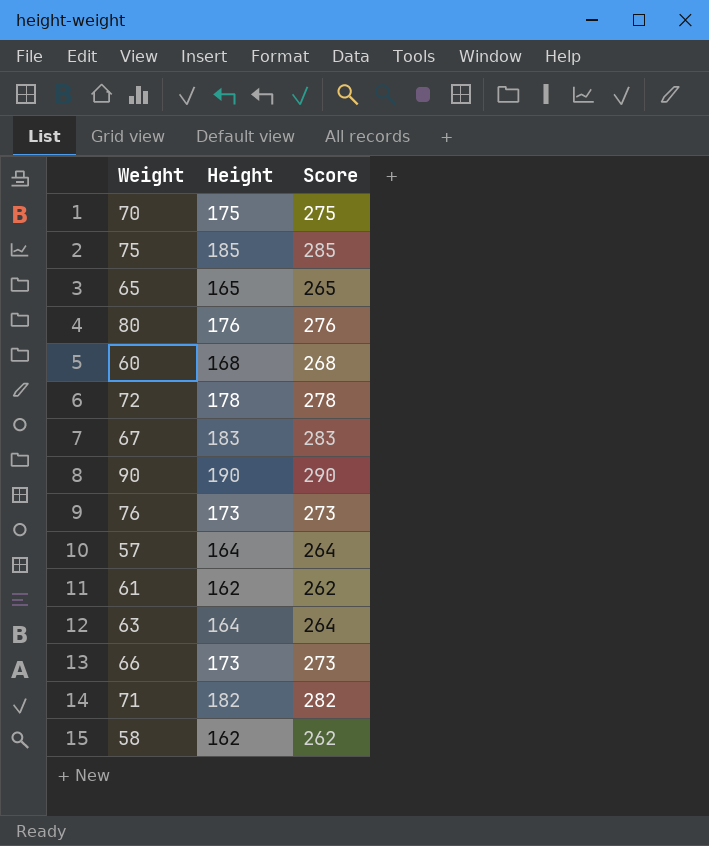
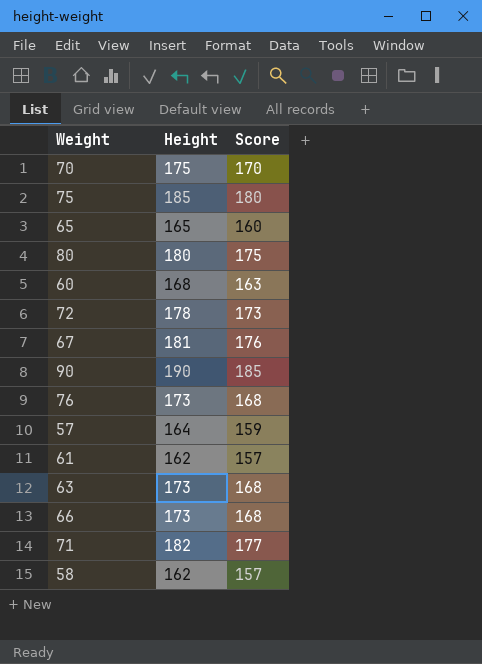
column Score | formula: [Height] + 100 -> [Height] - 5
80 | Height: 176 -> 180
67 | Height: 183 -> 181
63 | Height: 164 -> 173

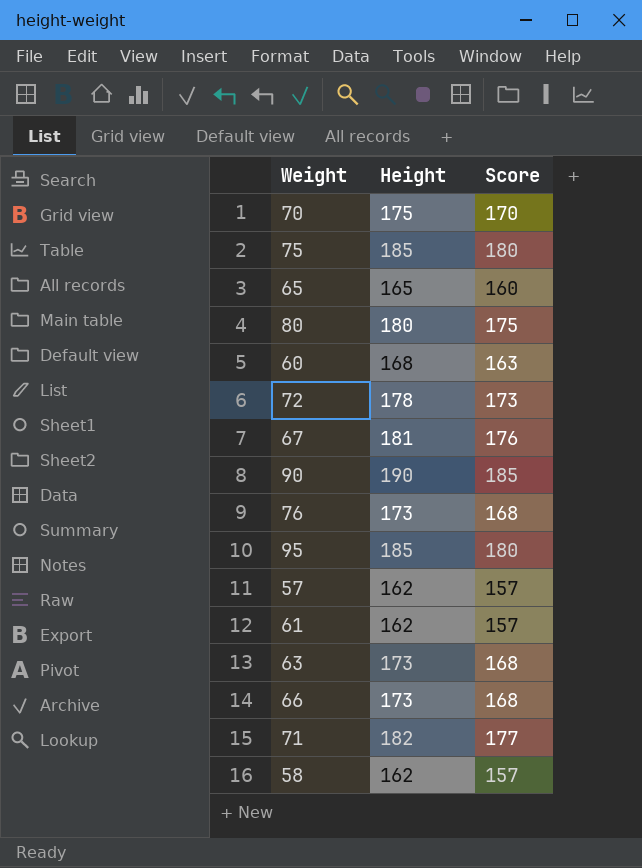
row 95: none -> 185 | 180
57 | Height: 164 -> 162
57 | Score: 159 -> 157

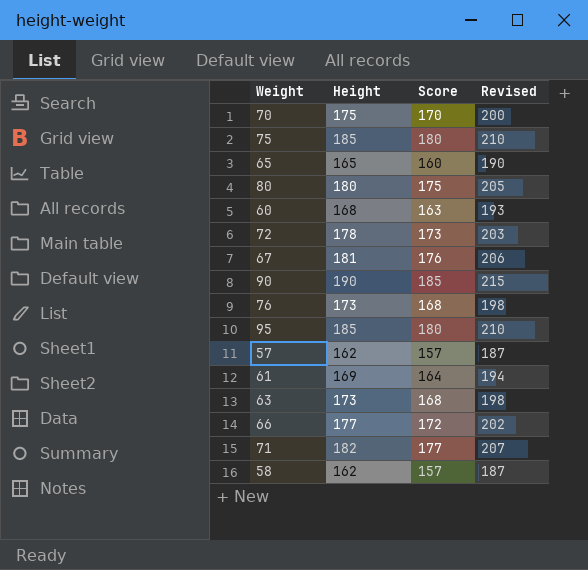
column Revised | formula: none -> [Height] + 25
61 | Height: 162 -> 169
61 | Score: 157 -> 164
66 | Height: 173 -> 177
66 | Score: 168 -> 172

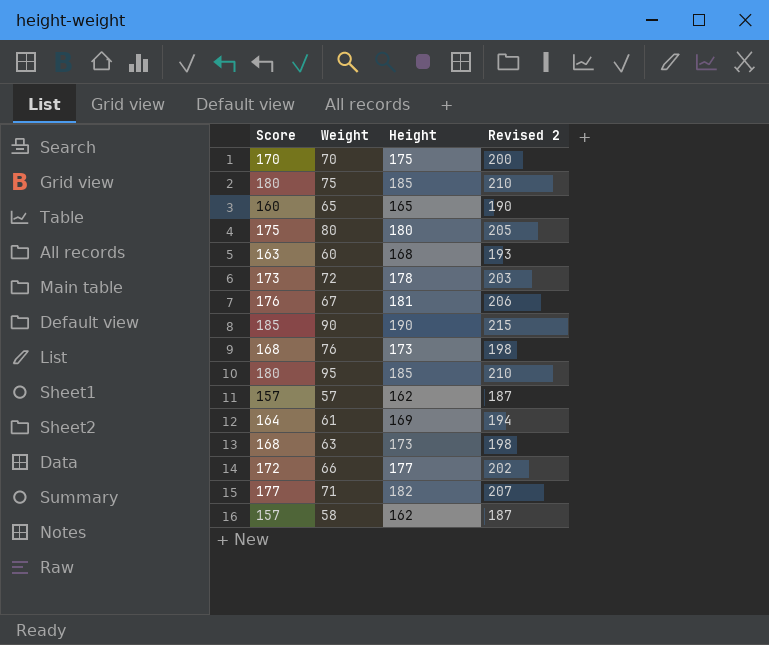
column Score | position: 3 -> 1
column name: Revised -> Revised 2

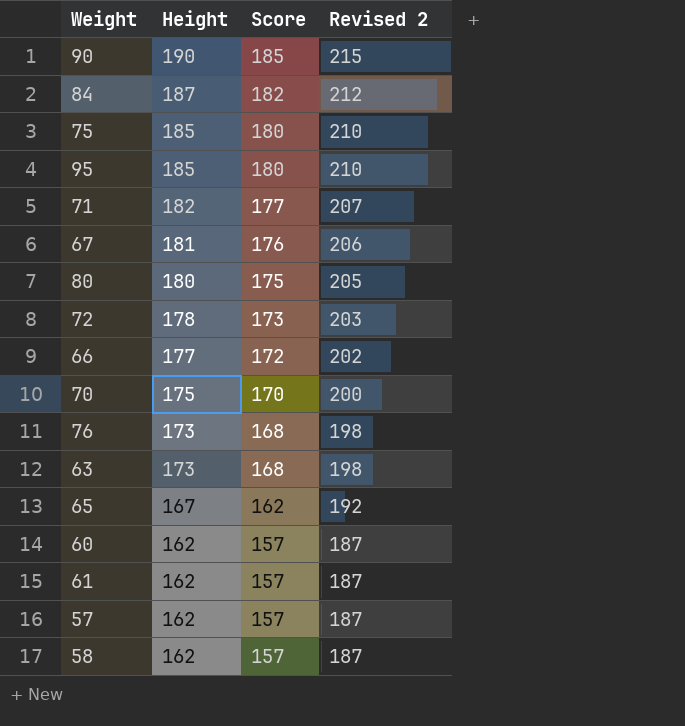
row order: none -> Height descending
column Score | position: 1 -> 3
row 84: none -> 187 | 182 | 212
65 | Height: 165 -> 167
65 | Score: 160 -> 162
65 | Revised 2: 190 -> 192
60 | Height: 168 -> 162
60 | Score: 163 -> 157
60 | Revised 2: 193 -> 187
61 | Height: 169 -> 162
61 | Score: 164 -> 157
61 | Revised 2: 194 -> 187

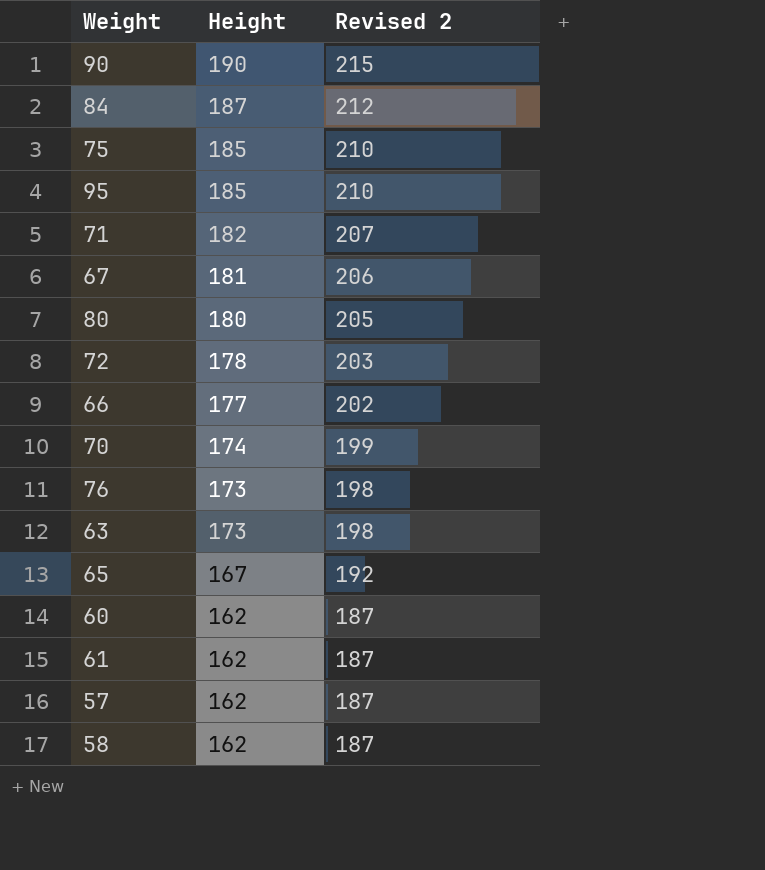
column Score | formula: [Height] - 5 -> none
70 | Height: 175 -> 174
70 | Revised 2: 200 -> 199

